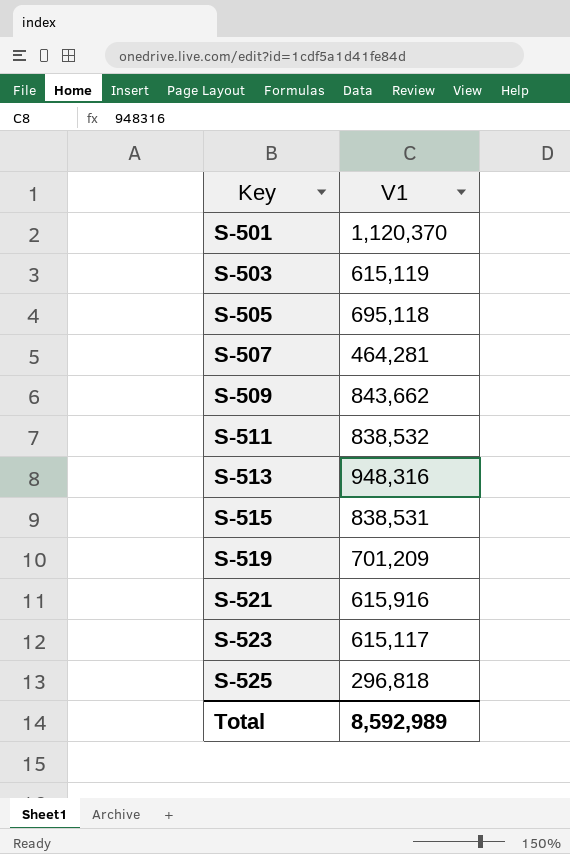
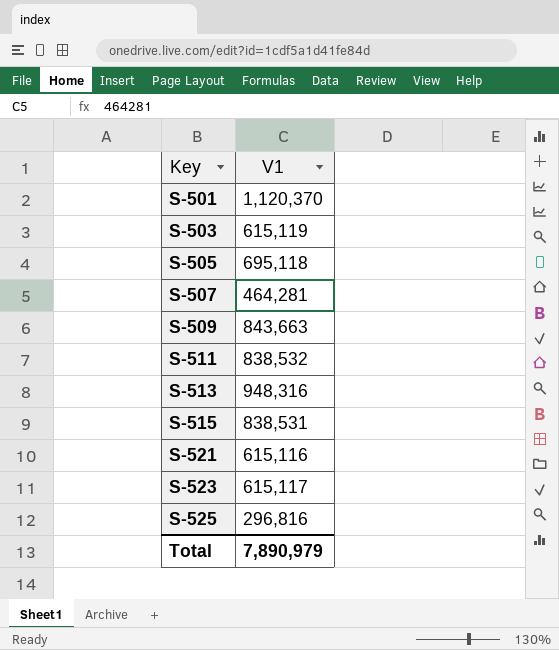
row S-519: 701,209 -> none
S-509 | V1: 843,662 -> 843,663
S-521 | V1: 615,916 -> 615,116
S-525 | V1: 296,818 -> 296,816
Total | V1: 8,592,989 -> 7,890,979

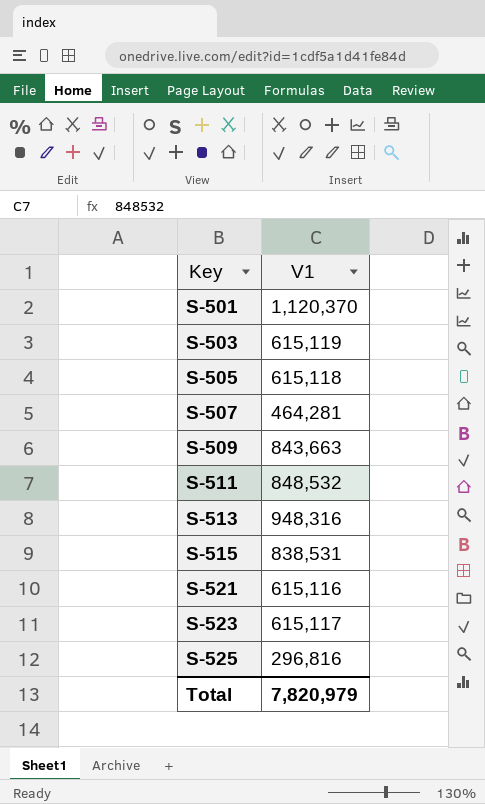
S-505 | V1: 695,118 -> 615,118
S-511 | V1: 838,532 -> 848,532
Total | V1: 7,890,979 -> 7,820,979

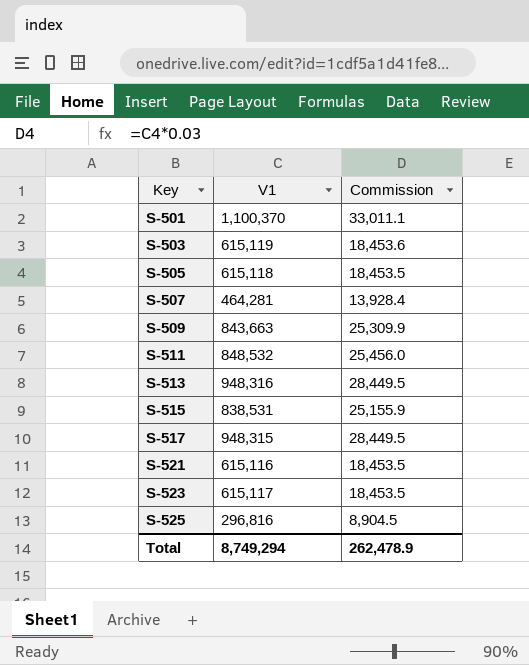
column Commission | formula: none -> [V1] * 0.03
S-501 | V1: 1,120,370 -> 1,100,370
row S-517: none -> 948,315 | 28,449.5
Total | V1: 7,820,979 -> 8,749,294

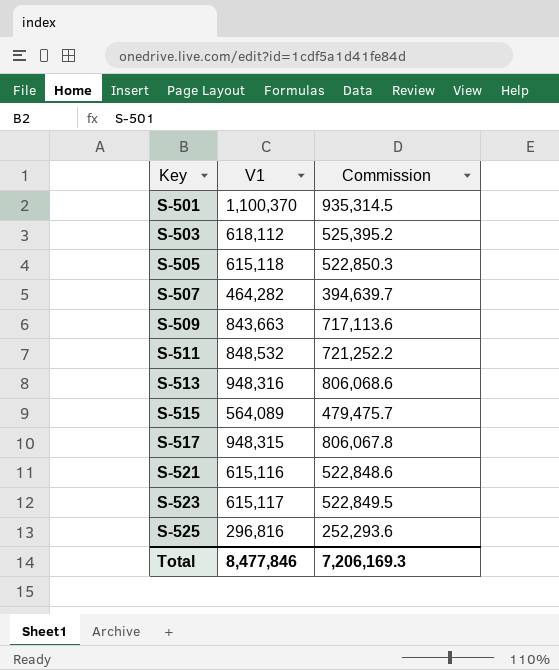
column Commission | formula: [V1] * 0.03 -> [V1] * 0.85
S-503 | V1: 615,119 -> 618,112
S-507 | V1: 464,281 -> 464,282
S-515 | V1: 838,531 -> 564,089
Total | V1: 8,749,294 -> 8,477,846
Total | Commission: 262,478.9 -> 7,206,169.3

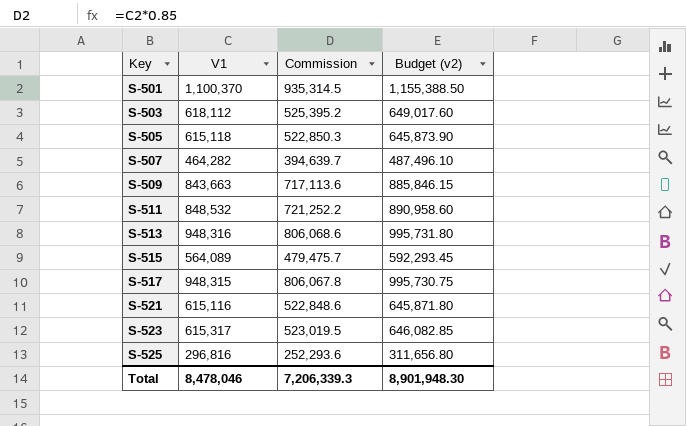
column Budget (v2) | formula: none -> [V1] * 1.05
S-523 | V1: 615,117 -> 615,317
S-523 | Commission: 522,849.5 -> 523,019.5
Total | V1: 8,477,846 -> 8,478,046
Total | Commission: 7,206,169.3 -> 7,206,339.3

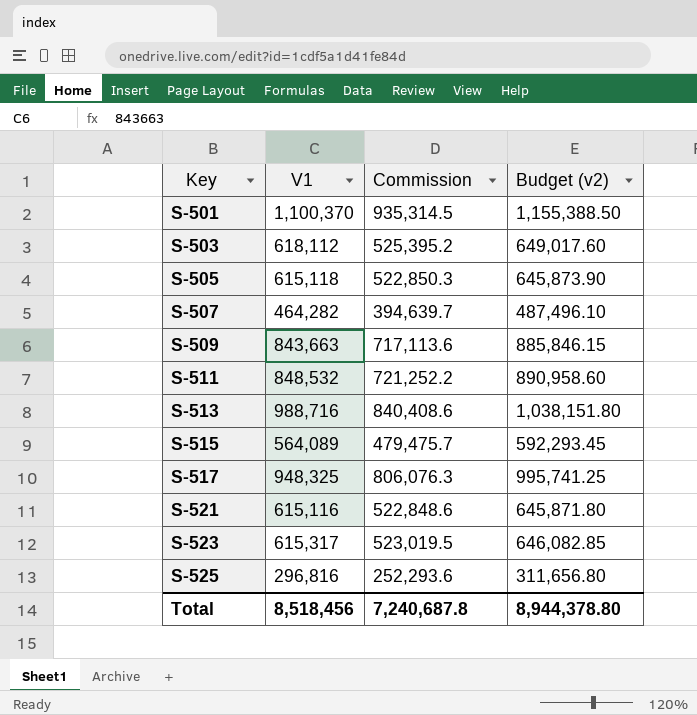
S-513 | V1: 948,316 -> 988,716
S-513 | Commission: 806,068.6 -> 840,408.6
S-513 | Budget (v2): 995,731.80 -> 1,038,151.80
S-517 | V1: 948,315 -> 948,325
S-517 | Commission: 806,067.8 -> 806,076.3
S-517 | Budget (v2): 995,730.75 -> 995,741.25
Total | V1: 8,478,046 -> 8,518,456
Total | Commission: 7,206,339.3 -> 7,240,687.8
Total | Budget (v2): 8,901,948.30 -> 8,944,378.80

